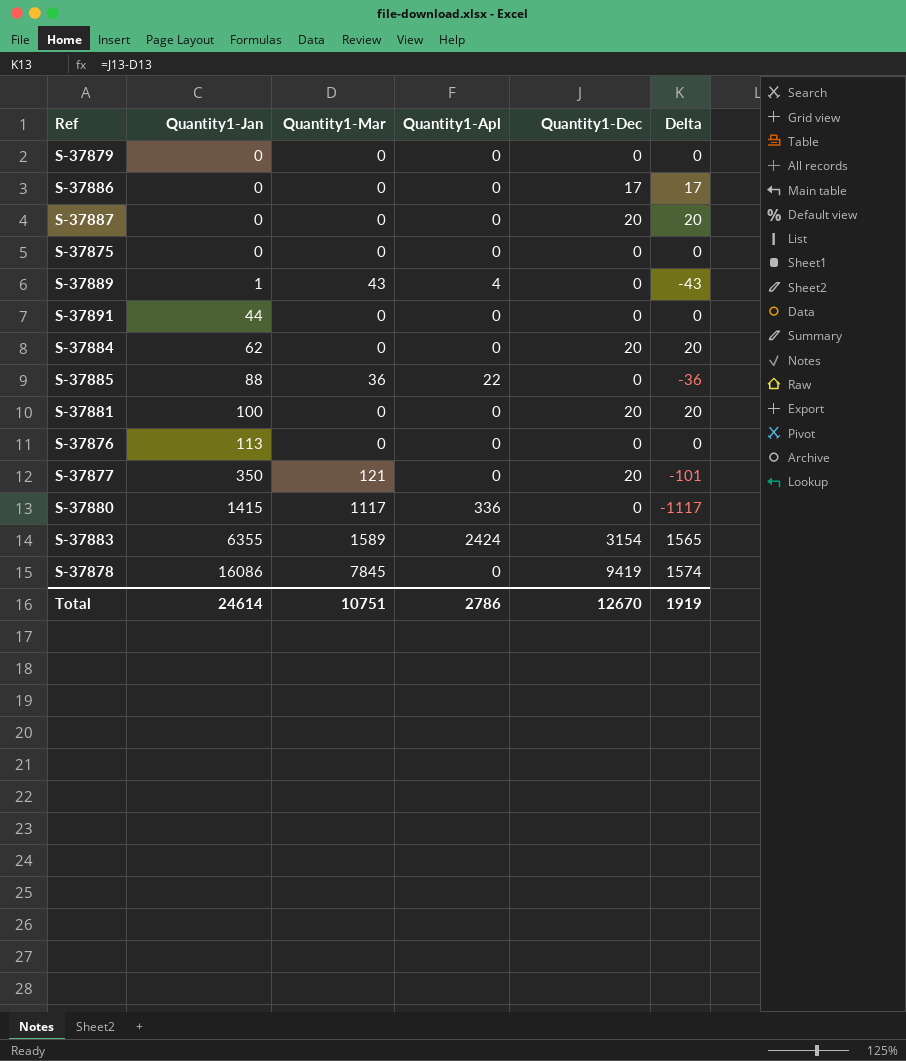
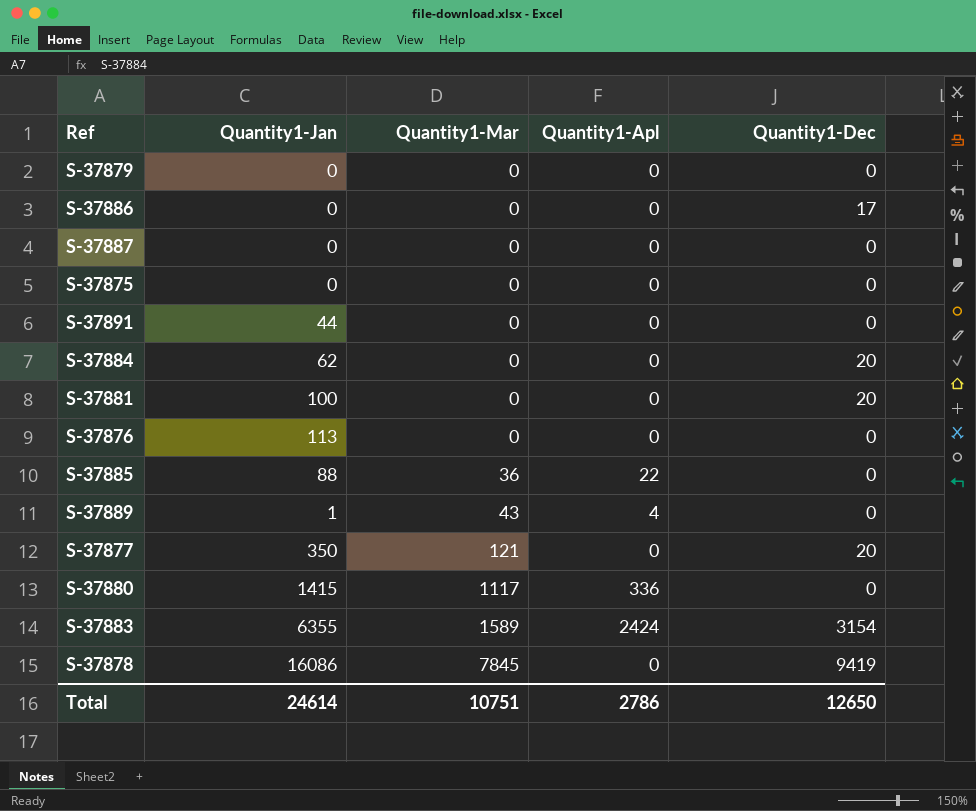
row order: Quantity1-Jan ascending -> Quantity1-Mar ascending
column Delta | formula: [Quantity1-Dec] - [Quantity1-Mar] -> none
S-37887 | Quantity1-Dec: 20 -> 0
Total | Quantity1-Dec: 12670 -> 12650

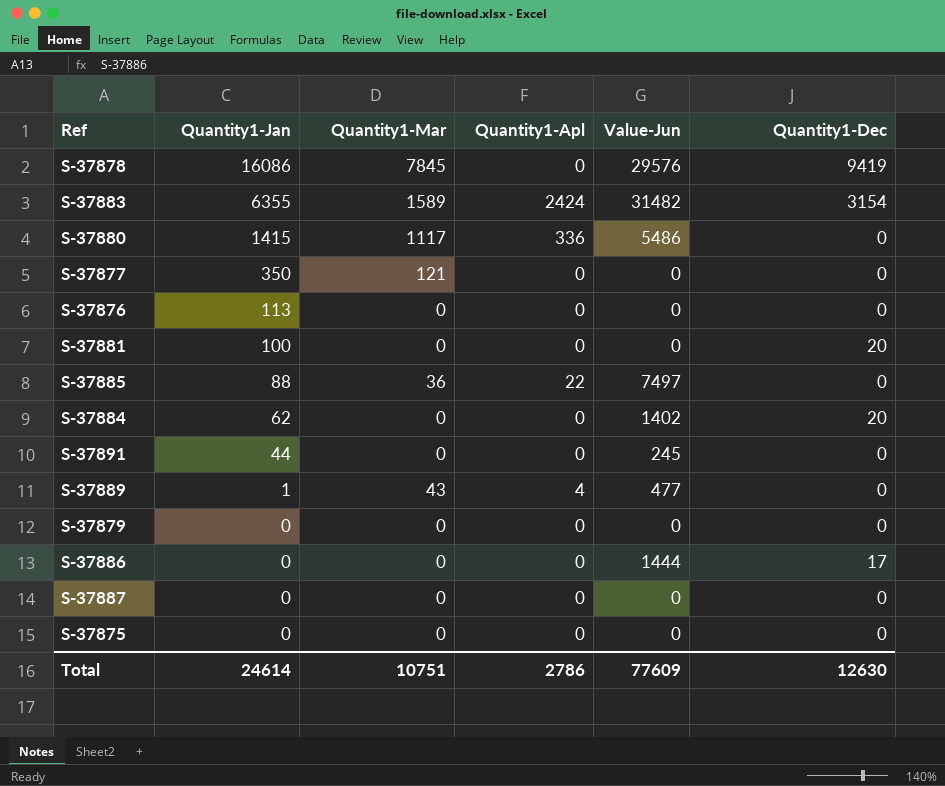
row order: Quantity1-Mar ascending -> Quantity1-Jan descending
column Value-Jun | position: none -> 5
S-37877 | Quantity1-Dec: 20 -> 0
Total | Quantity1-Dec: 12650 -> 12630

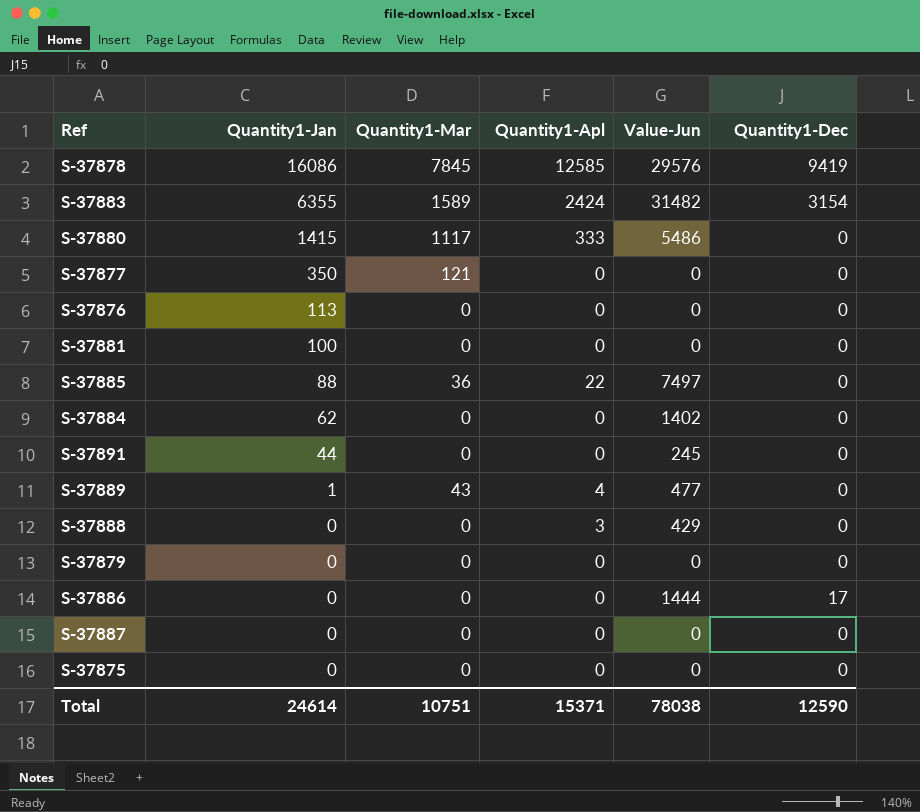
S-37878 | Quantity1-Apl: 0 -> 12585
S-37880 | Quantity1-Apl: 336 -> 333
S-37881 | Quantity1-Dec: 20 -> 0
S-37884 | Quantity1-Dec: 20 -> 0
row S-37888: none -> 0 | 0 | 3 | 429 | 0
Total | Quantity1-Apl: 2786 -> 15371
Total | Value-Jun: 77609 -> 78038
Total | Quantity1-Dec: 12630 -> 12590

